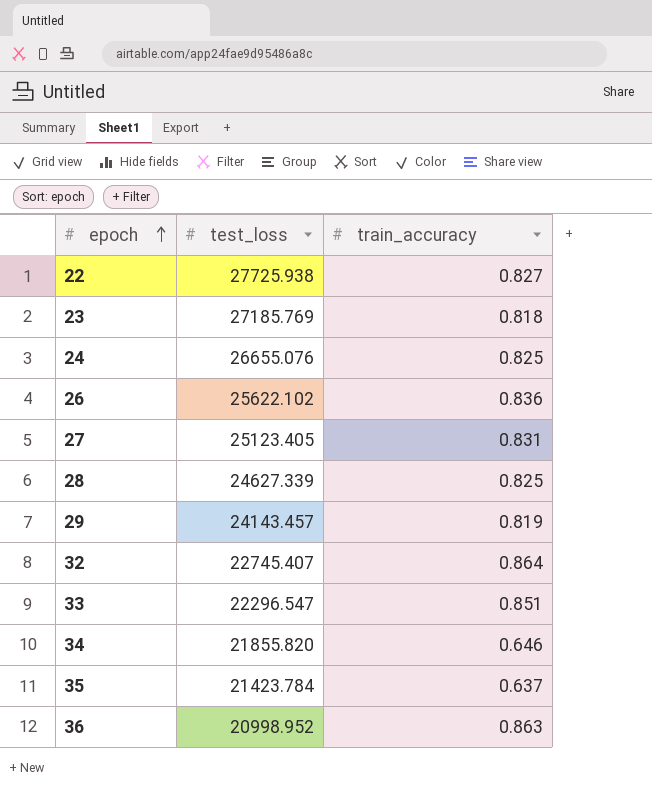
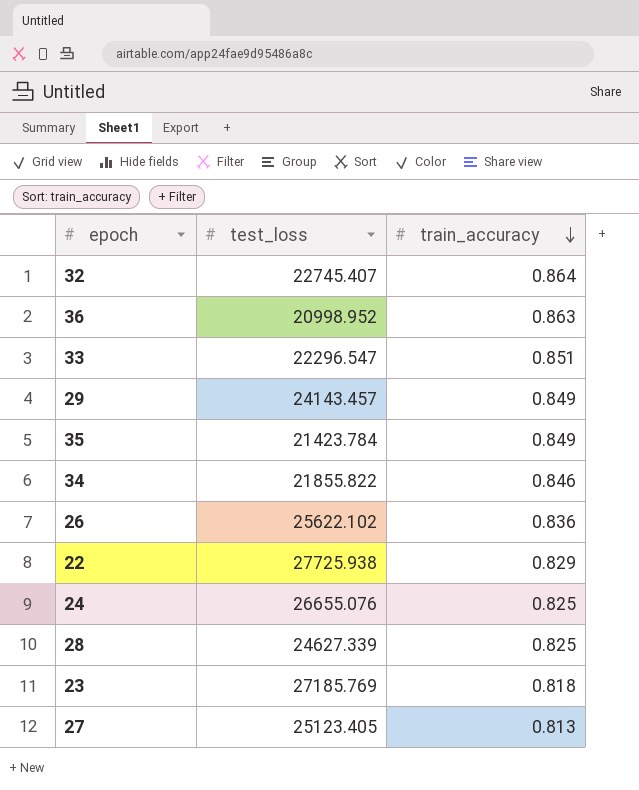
row order: epoch ascending -> train_accuracy descending
29 | train_accuracy: 0.819 -> 0.849
35 | train_accuracy: 0.637 -> 0.849
34 | test_loss: 21855.820 -> 21855.822
34 | train_accuracy: 0.646 -> 0.846
22 | train_accuracy: 0.827 -> 0.829
27 | train_accuracy: 0.831 -> 0.813

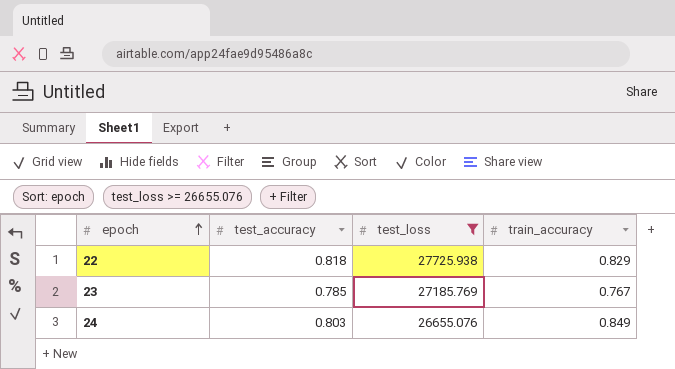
filter: none -> test_loss >= 26655.076
row order: train_accuracy descending -> epoch ascending
column test_accuracy | position: none -> 2
23 | train_accuracy: 0.818 -> 0.767
24 | train_accuracy: 0.825 -> 0.849

